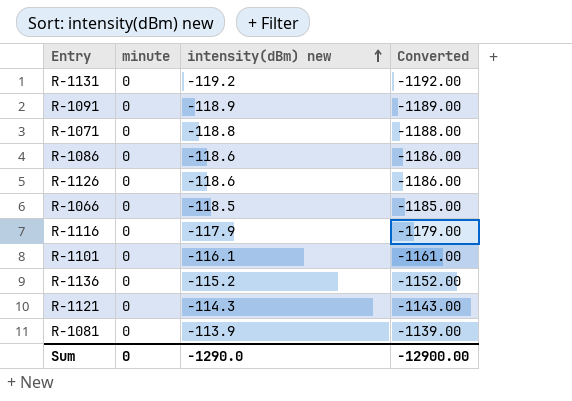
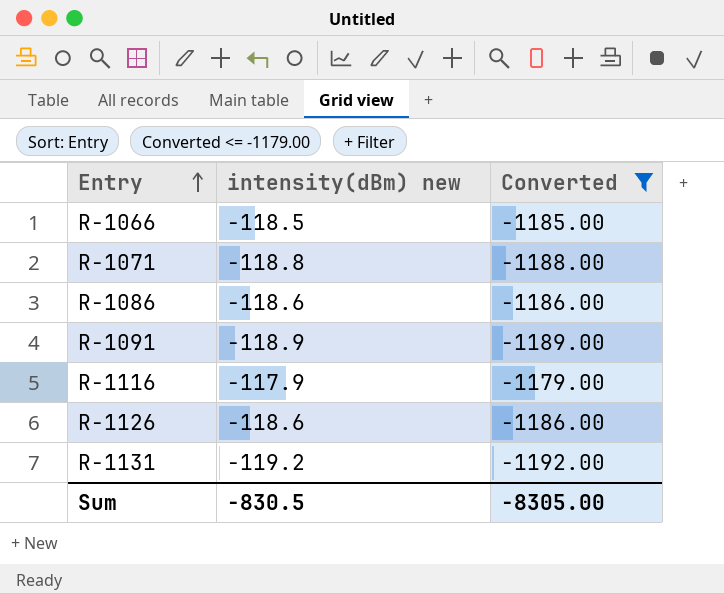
filter: none -> Converted <= -1179.00
row order: intensity(dBm) new ascending -> Entry ascending
column minute | position: 2 -> none
Sum | intensity(dBm) new: -1290.0 -> -830.5
Sum | Converted: -12900.00 -> -8305.00

